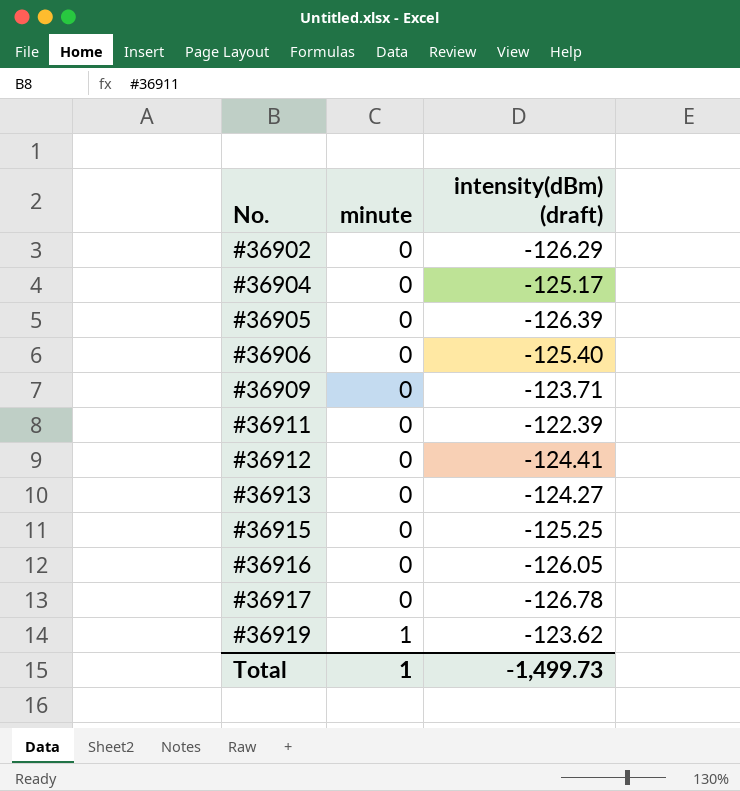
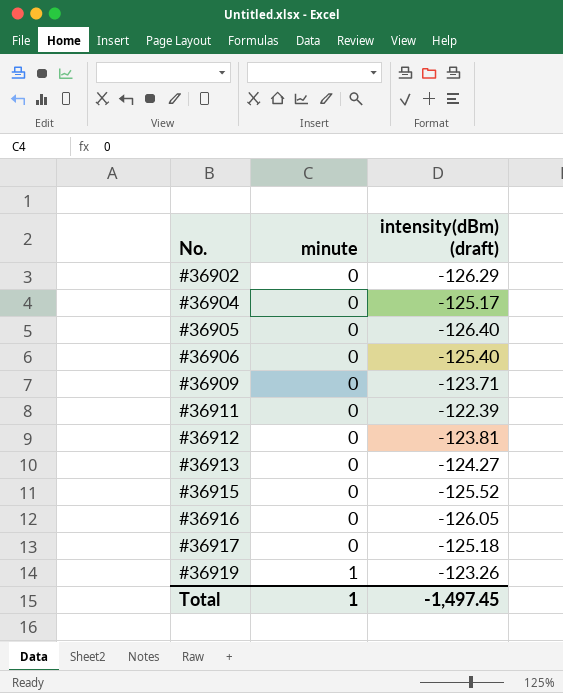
#36905 | intensity(dBm) (draft): -126.39 -> -126.40
#36912 | intensity(dBm) (draft): -124.41 -> -123.81
#36915 | intensity(dBm) (draft): -125.25 -> -125.52
#36917 | intensity(dBm) (draft): -126.78 -> -125.18
#36919 | intensity(dBm) (draft): -123.62 -> -123.26
Total | intensity(dBm) (draft): -1,499.73 -> -1,497.45

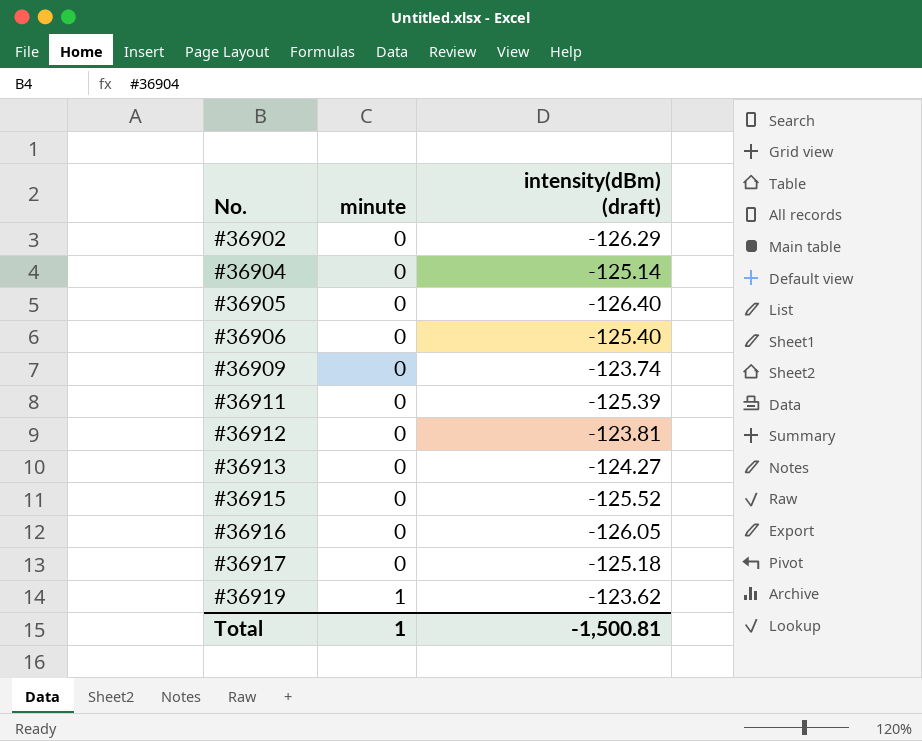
#36904 | intensity(dBm) (draft): -125.17 -> -125.14
#36909 | intensity(dBm) (draft): -123.71 -> -123.74
#36911 | intensity(dBm) (draft): -122.39 -> -125.39
#36919 | intensity(dBm) (draft): -123.26 -> -123.62
Total | intensity(dBm) (draft): -1,497.45 -> -1,500.81

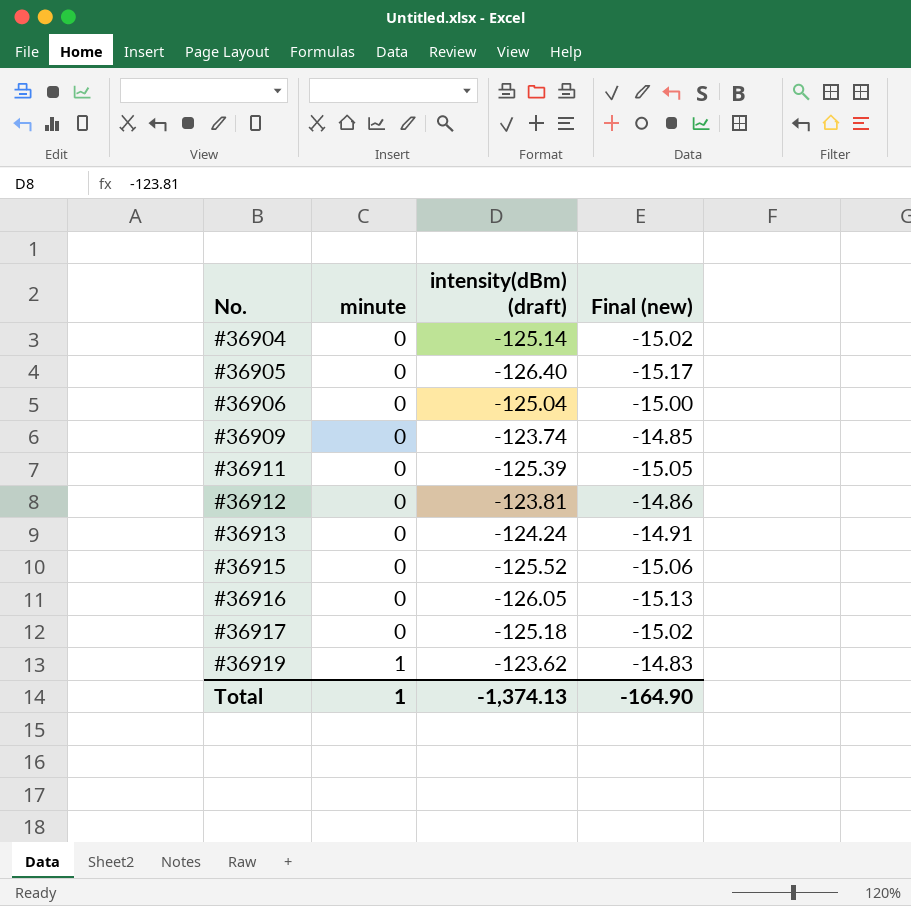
column Final (new) | formula: none -> [intensity(dBm) (draft)] * 0.12
row #36902: 0 | -126.29 -> none
#36906 | intensity(dBm) (draft): -125.40 -> -125.04
#36913 | intensity(dBm) (draft): -124.27 -> -124.24
Total | intensity(dBm) (draft): -1,500.81 -> -1,374.13

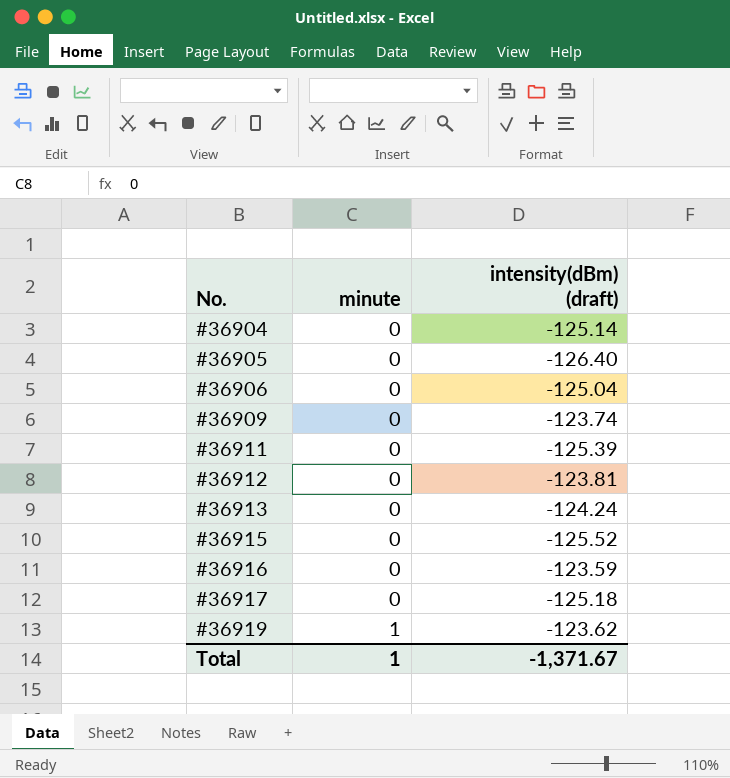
column Final (new) | formula: [intensity(dBm) (draft)] * 0.12 -> none
#36916 | intensity(dBm) (draft): -126.05 -> -123.59
Total | intensity(dBm) (draft): -1,374.13 -> -1,371.67

